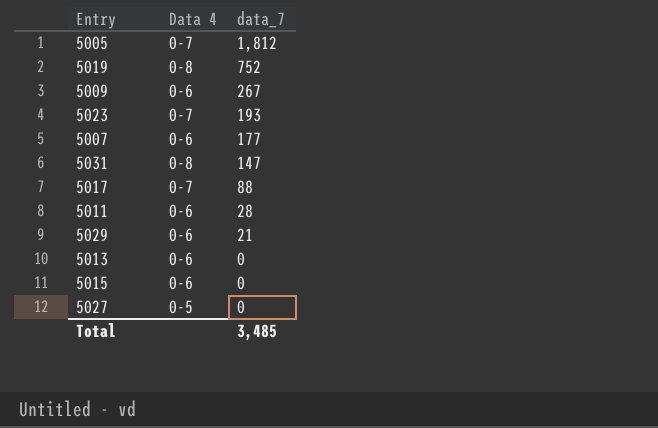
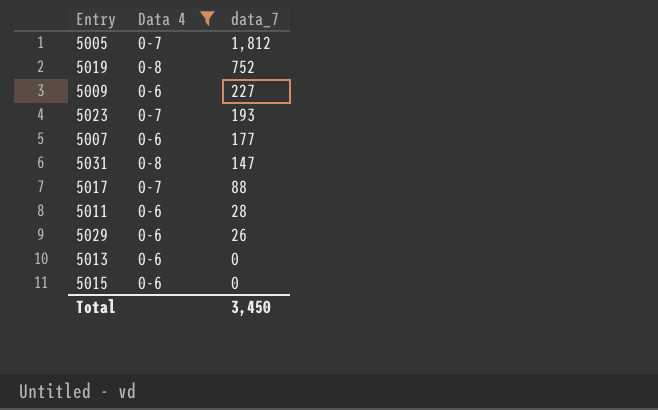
filter: none -> Data 4 != 0-5
5009 | data_7: 267 -> 227
5029 | data_7: 21 -> 26
Total | data_7: 3,485 -> 3,450

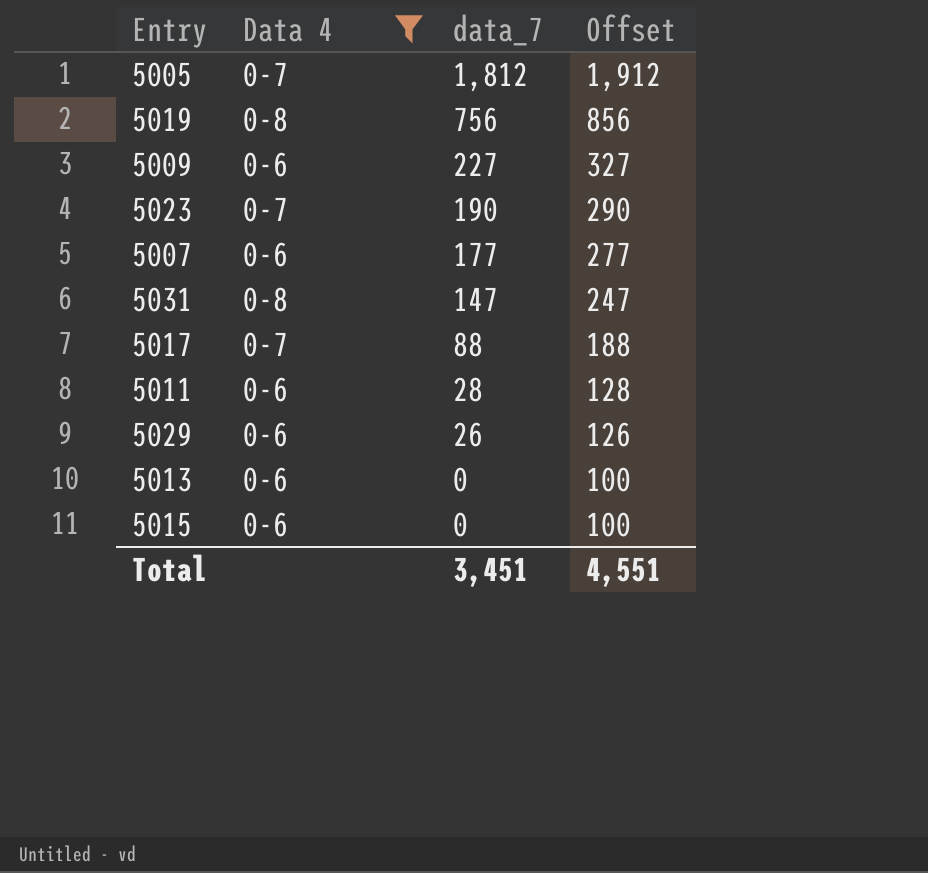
column Offset | formula: none -> [data_7] + 100
5019 | data_7: 752 -> 756
5023 | data_7: 193 -> 190
Total | data_7: 3,450 -> 3,451

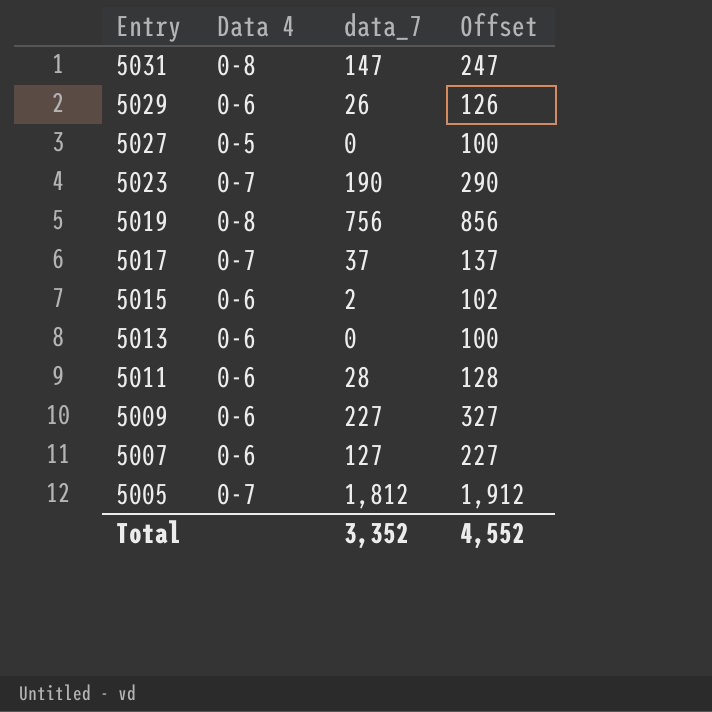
filter: Data 4 != 0-5 -> none
row order: data_7 descending -> Entry descending
5017 | data_7: 88 -> 37
5017 | Offset: 188 -> 137
5015 | data_7: 0 -> 2
5015 | Offset: 100 -> 102
5007 | data_7: 177 -> 127
5007 | Offset: 277 -> 227
Total | data_7: 3,451 -> 3,352
Total | Offset: 4,551 -> 4,552

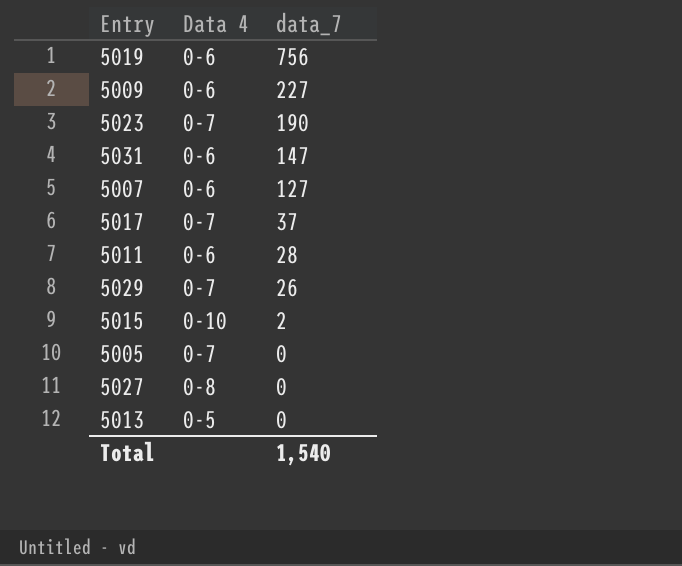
row order: Entry descending -> data_7 descending
column Offset | formula: [data_7] + 100 -> none
5019 | Data 4: 0-8 -> 0-6
5031 | Data 4: 0-8 -> 0-6
5029 | Data 4: 0-6 -> 0-7
5015 | Data 4: 0-6 -> 0-10
5005 | data_7: 1,812 -> 0
5027 | Data 4: 0-5 -> 0-8
5013 | Data 4: 0-6 -> 0-5
Total | data_7: 3,352 -> 1,540

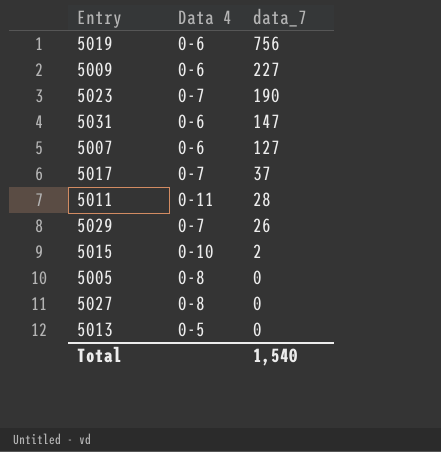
5011 | Data 4: 0-6 -> 0-11
5005 | Data 4: 0-7 -> 0-8

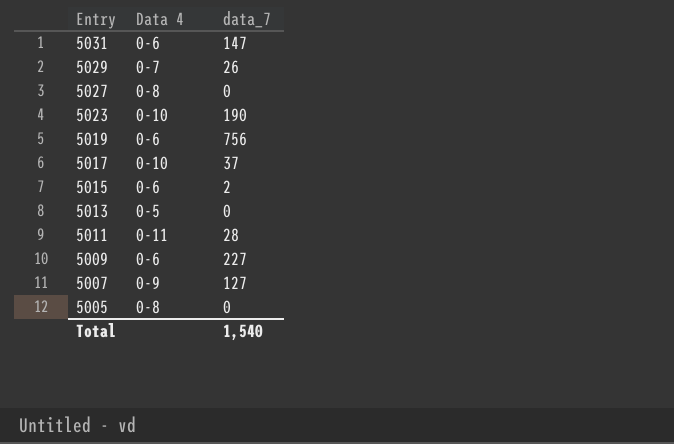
row order: data_7 descending -> Entry descending
5023 | Data 4: 0-7 -> 0-10
5017 | Data 4: 0-7 -> 0-10
5015 | Data 4: 0-10 -> 0-6
5007 | Data 4: 0-6 -> 0-9

